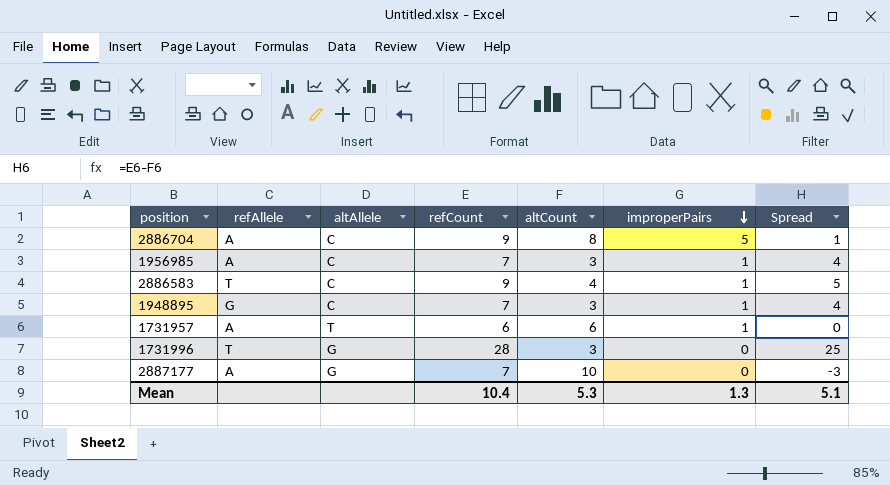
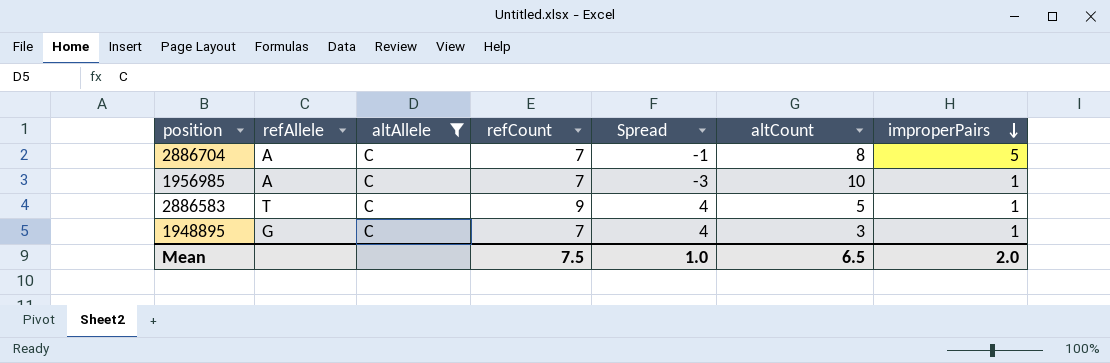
filter: none -> altAllele = C
column Spread | position: 7 -> 5
2886704 | refCount: 9 -> 7
2886704 | Spread: 1 -> -1
1956985 | Spread: 4 -> -3
1956985 | altCount: 3 -> 10
2886583 | Spread: 5 -> 4
2886583 | altCount: 4 -> 5
Mean | refCount: 10.4 -> 7.5
Mean | Spread: 5.1 -> 1.0
Mean | altCount: 5.3 -> 6.5
Mean | improperPairs: 1.3 -> 2.0

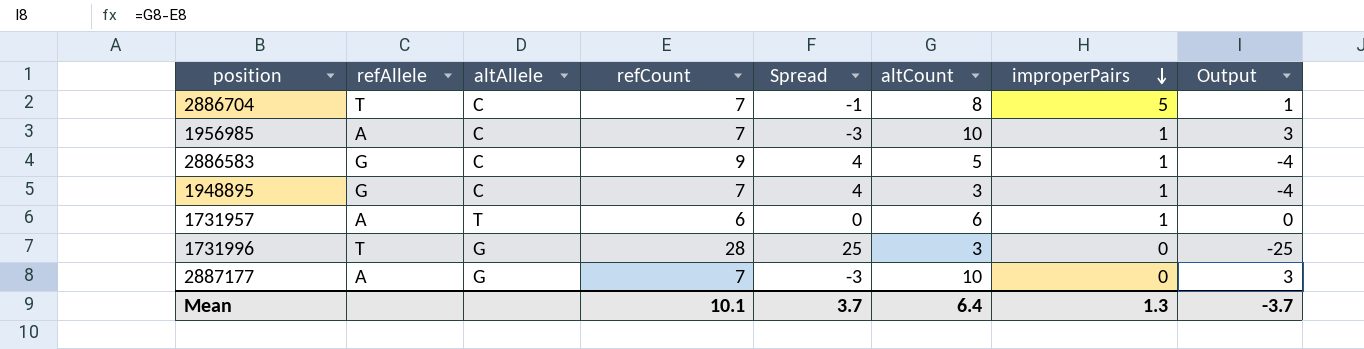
filter: altAllele = C -> none
column Output | formula: none -> [altCount] - [refCount]
2886704 | refAllele: A -> T
2886583 | refAllele: T -> G
Mean | refCount: 7.5 -> 10.1
Mean | Spread: 1.0 -> 3.7
Mean | altCount: 6.5 -> 6.4
Mean | improperPairs: 2.0 -> 1.3

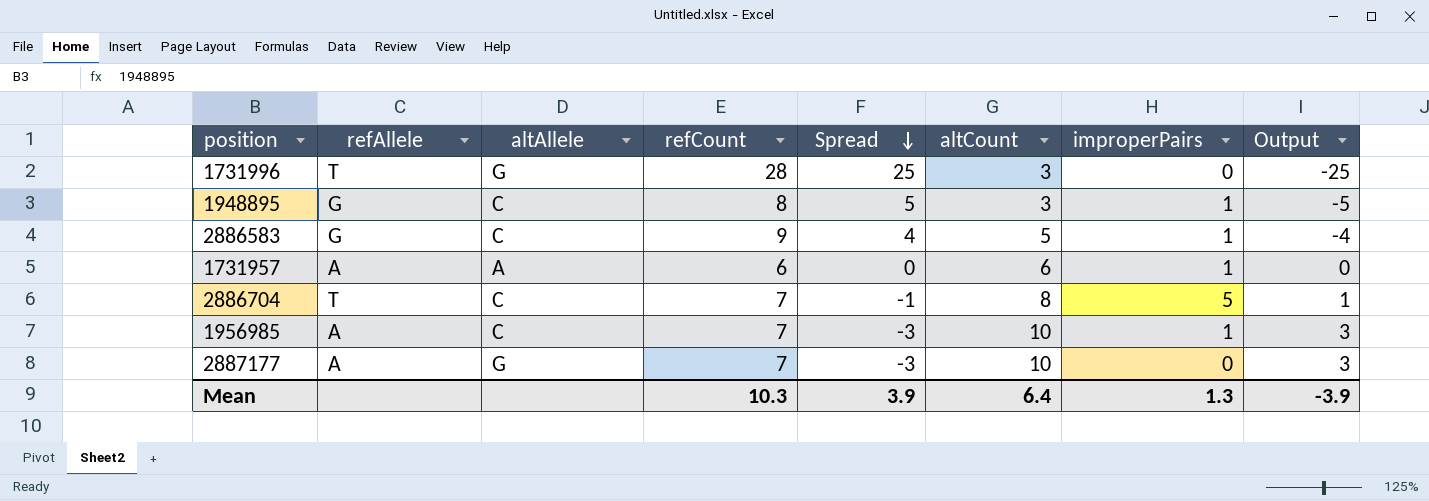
row order: improperPairs descending -> Spread descending
1948895 | refCount: 7 -> 8
1948895 | Spread: 4 -> 5
1948895 | Output: -4 -> -5
1731957 | altAllele: T -> A
Mean | refCount: 10.1 -> 10.3
Mean | Spread: 3.7 -> 3.9
Mean | Output: -3.7 -> -3.9

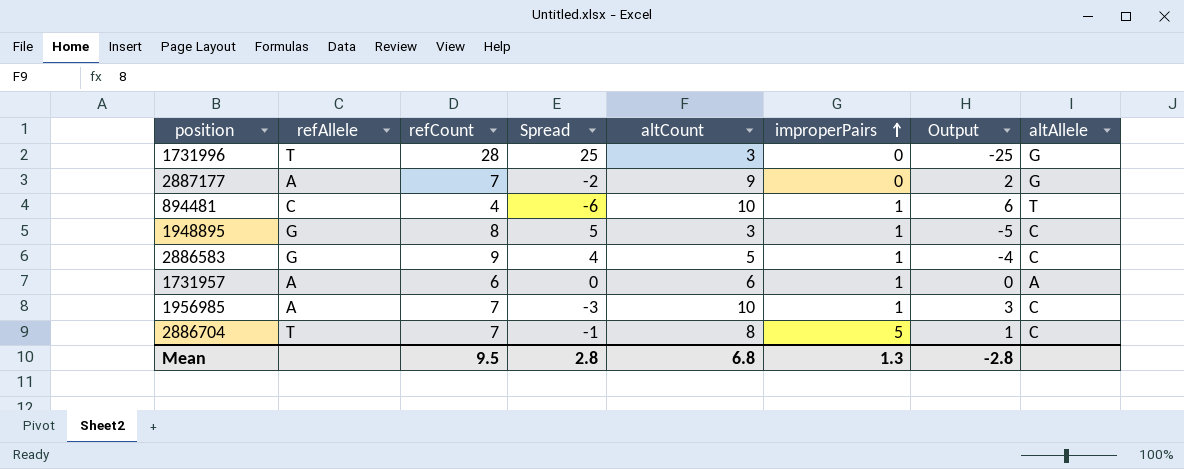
row order: Spread descending -> improperPairs ascending
column altAllele | position: 3 -> 8
2887177 | Spread: -3 -> -2
2887177 | altCount: 10 -> 9
2887177 | Output: 3 -> 2
row 894481: none -> C | 4 | -6 | 10 | 1 | 6 | T
Mean | refCount: 10.3 -> 9.5
Mean | Spread: 3.9 -> 2.8
Mean | altCount: 6.4 -> 6.8
Mean | Output: -3.9 -> -2.8

